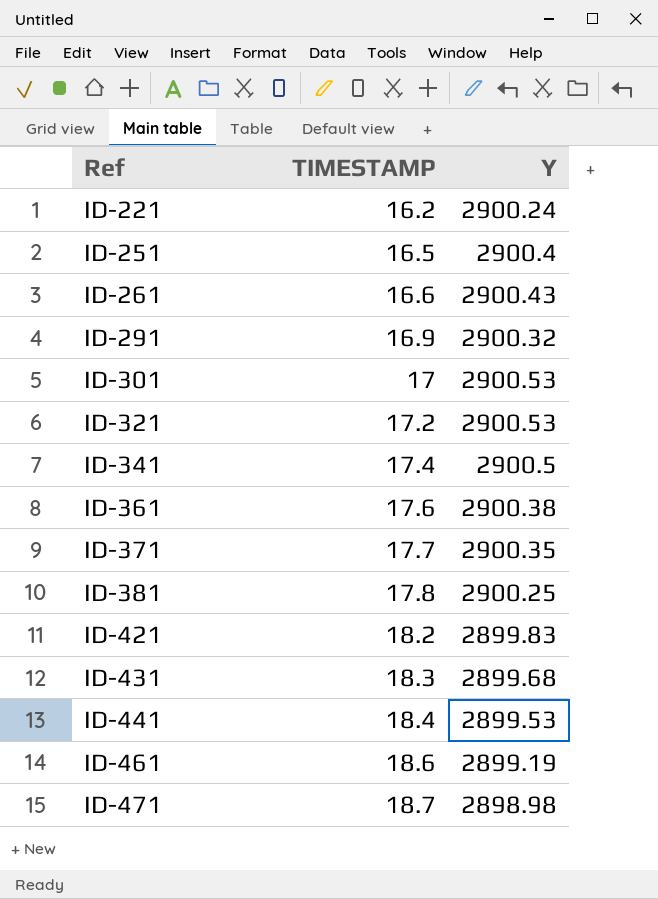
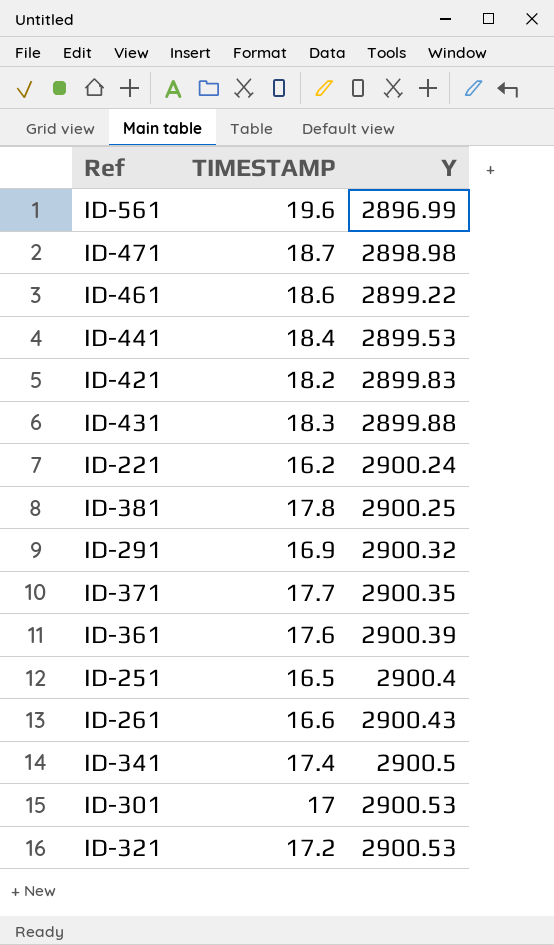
row order: Ref ascending -> Y ascending
row ID-561: none -> 19.6 | 2896.99
ID-461 | Y: 2899.19 -> 2899.22
ID-431 | Y: 2899.68 -> 2899.88
ID-361 | Y: 2900.38 -> 2900.39

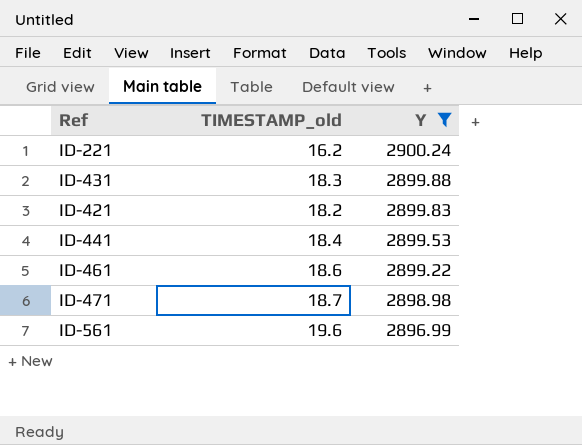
filter: none -> Y <= 2900.24
row order: Y ascending -> Y descending
column name: TIMESTAMP -> TIMESTAMP_old

